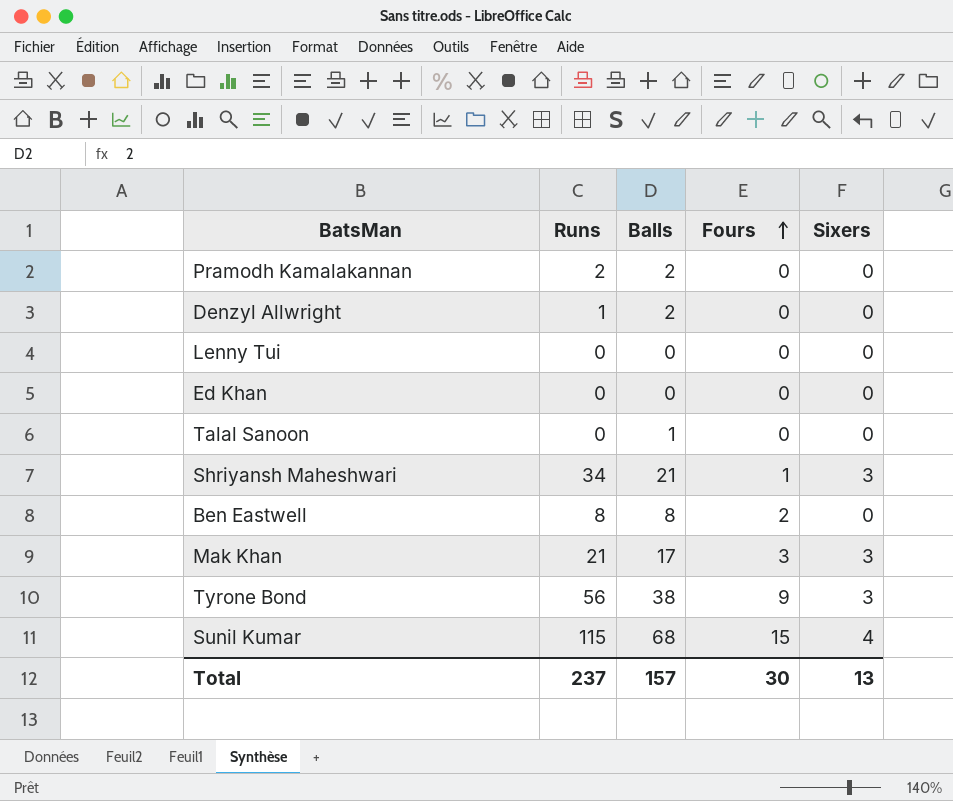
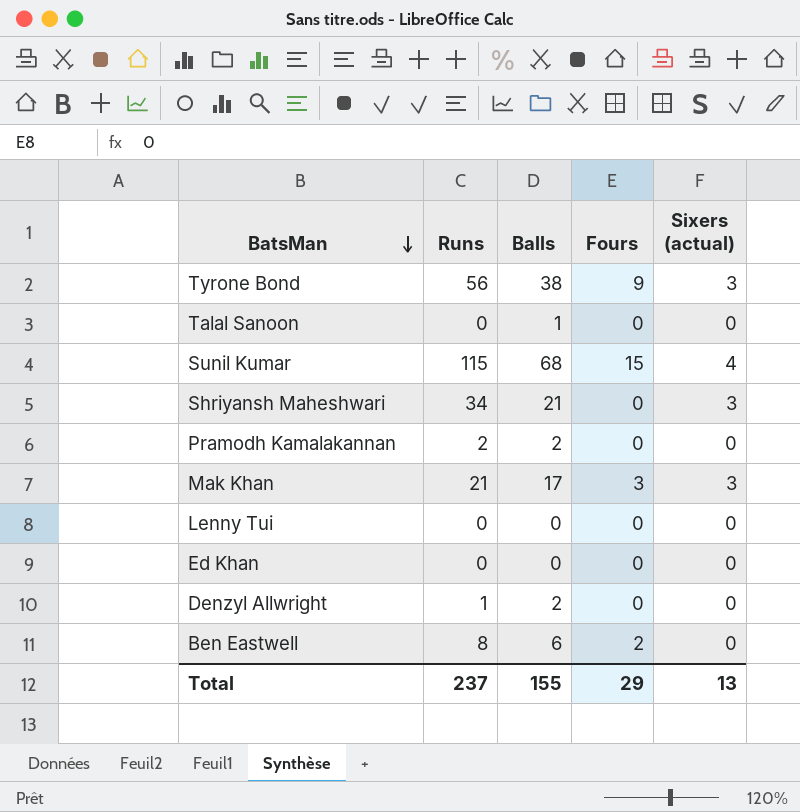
row order: Fours ascending -> BatsMan descending
column name: Sixers -> Sixers (actual)
Shriyansh Maheshwari | Fours: 1 -> 0
Ben Eastwell | Balls: 8 -> 6
Total | Balls: 157 -> 155
Total | Fours: 30 -> 29

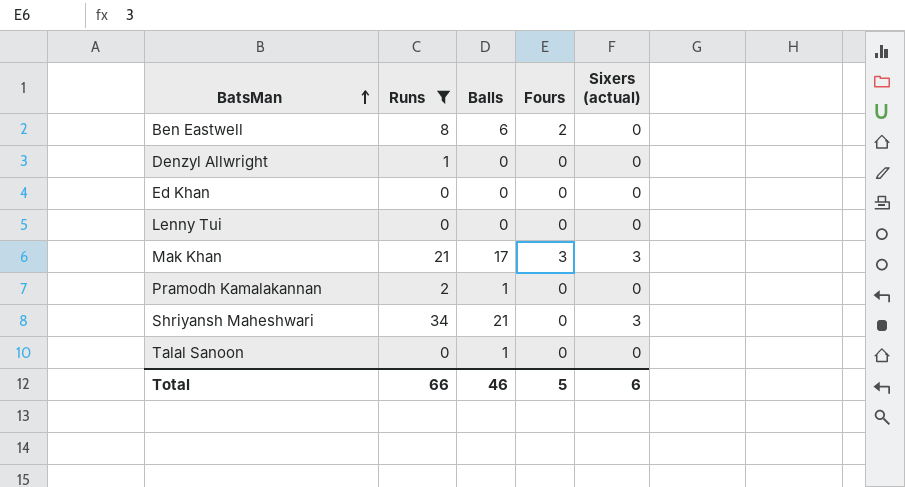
filter: none -> Runs <= 34
row order: BatsMan descending -> BatsMan ascending
Denzyl Allwright | Balls: 2 -> 0
Pramodh Kamalakannan | Balls: 2 -> 1
Total | Runs: 237 -> 66
Total | Balls: 155 -> 46
Total | Fours: 29 -> 5
Total | Sixers (actual): 13 -> 6

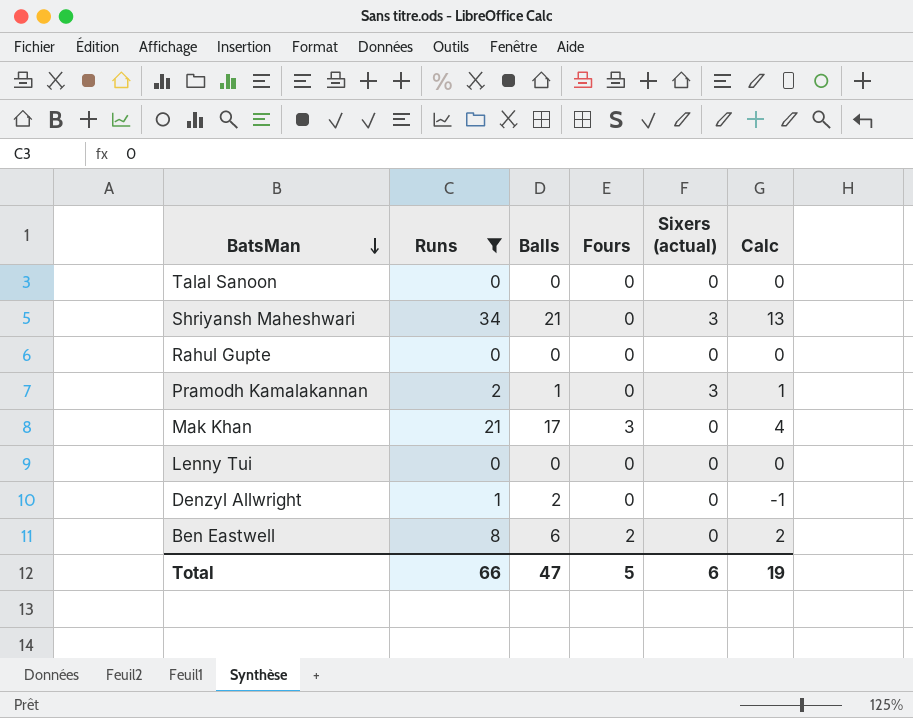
row order: BatsMan ascending -> BatsMan descending
column Calc | formula: none -> [Runs] - [Balls]
row Ed Khan: 0 | 0 | 0 | 0 -> none
Talal Sanoon | Balls: 1 -> 0
row Rahul Gupte: none -> 0 | 0 | 0 | 0 | 0
Pramodh Kamalakannan | Sixers (actual): 0 -> 3
Mak Khan | Sixers (actual): 3 -> 0
Denzyl Allwright | Balls: 0 -> 2
Total | Balls: 46 -> 47

